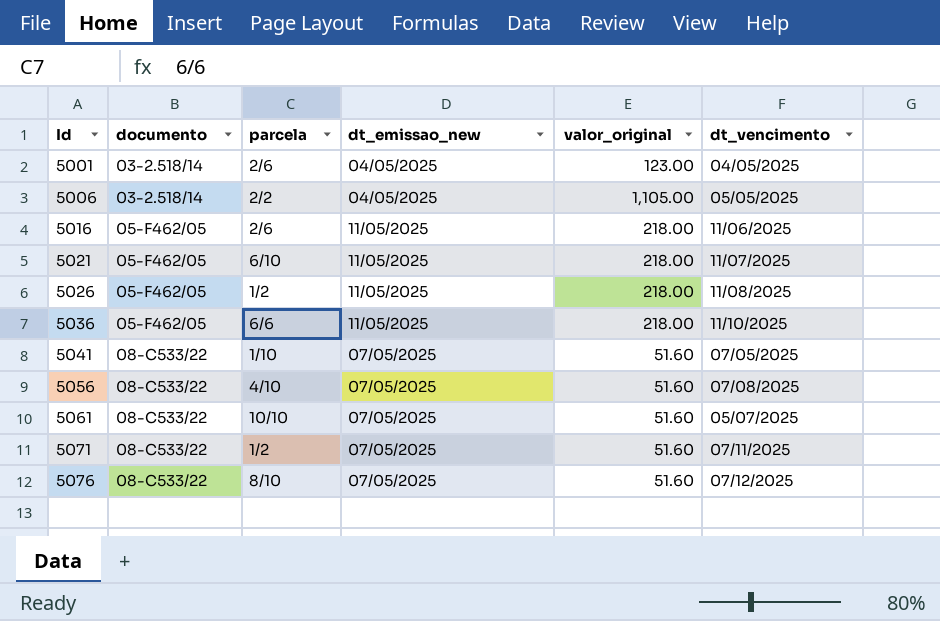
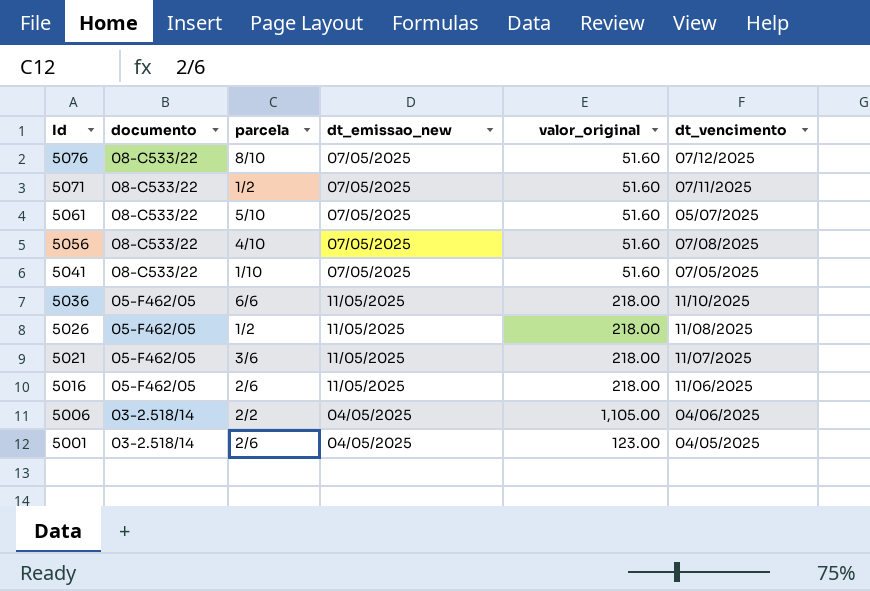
row order: Id ascending -> Id descending
5061 | parcela: 10/10 -> 5/10
5021 | parcela: 6/10 -> 3/6
5006 | dt_vencimento: 05/05/2025 -> 04/06/2025

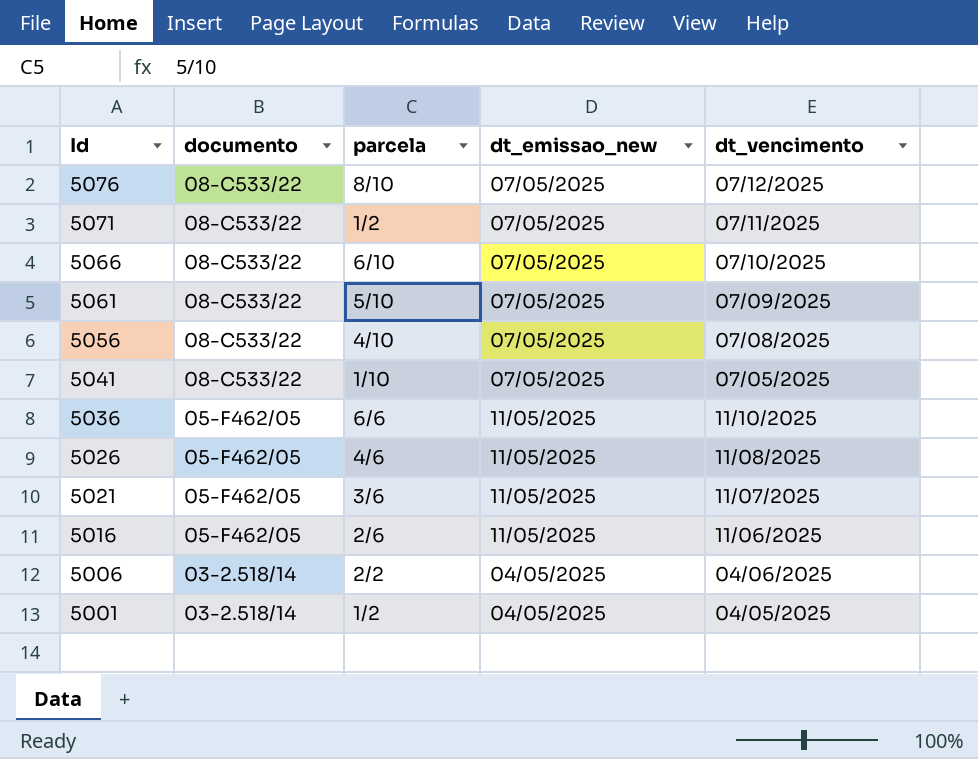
column valor_original | position: 5 -> none
row 5066: none -> 08-C533/22 | 6/10 | 07/05/2025 | 07/10/2025
5061 | dt_vencimento: 05/07/2025 -> 07/09/2025
5026 | parcela: 1/2 -> 4/6
5001 | parcela: 2/6 -> 1/2

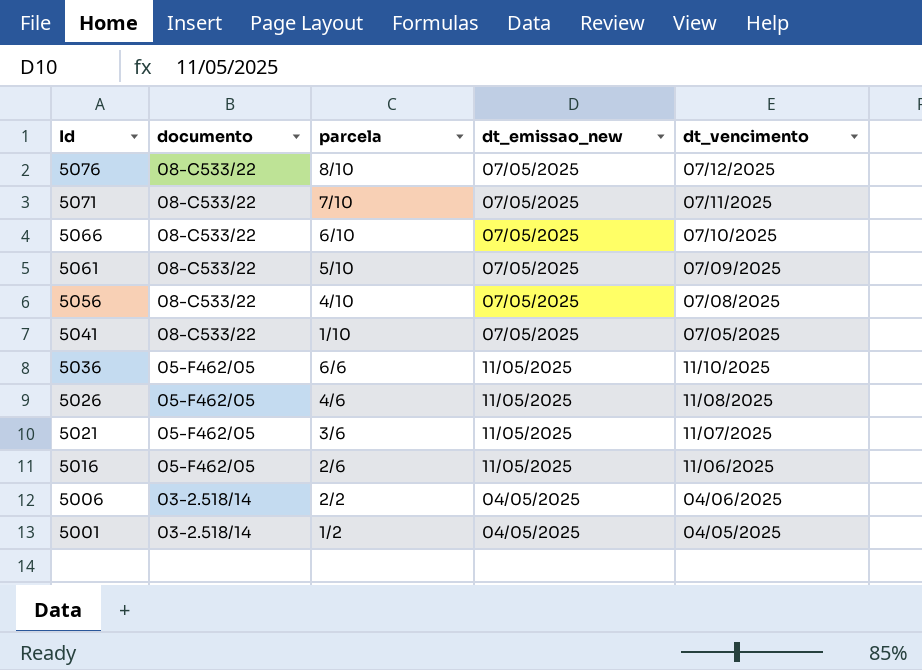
5071 | parcela: 1/2 -> 7/10

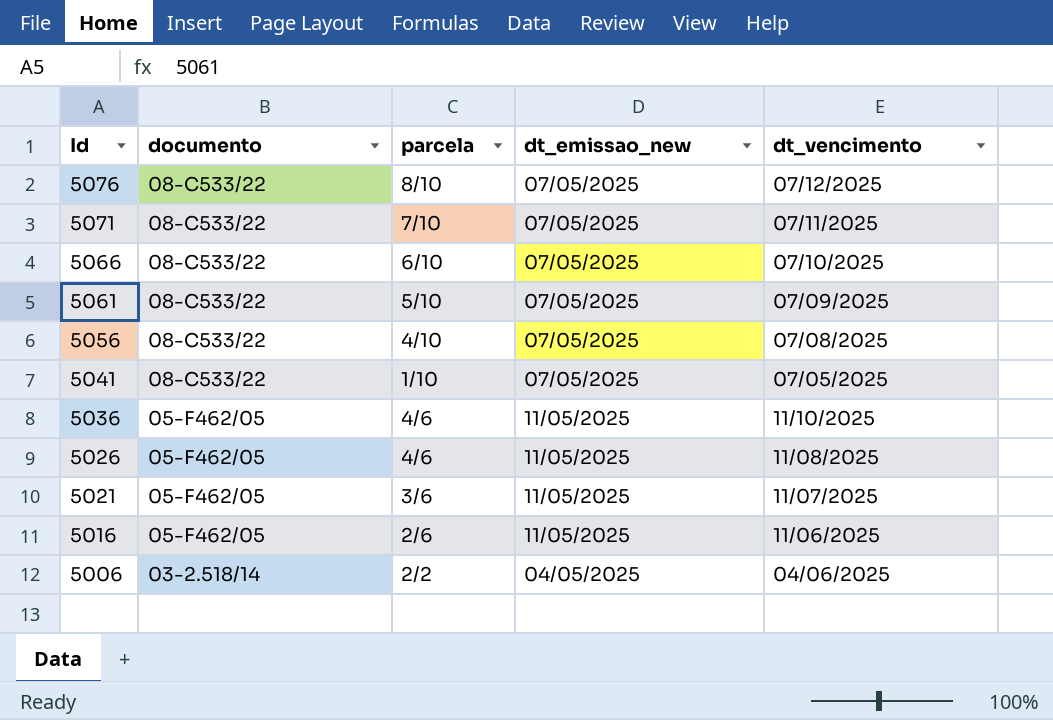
row 5001: 03-2.518/14 | 1/2 | 04/05/2025 | 04/05/2025 -> none
5036 | parcela: 6/6 -> 4/6

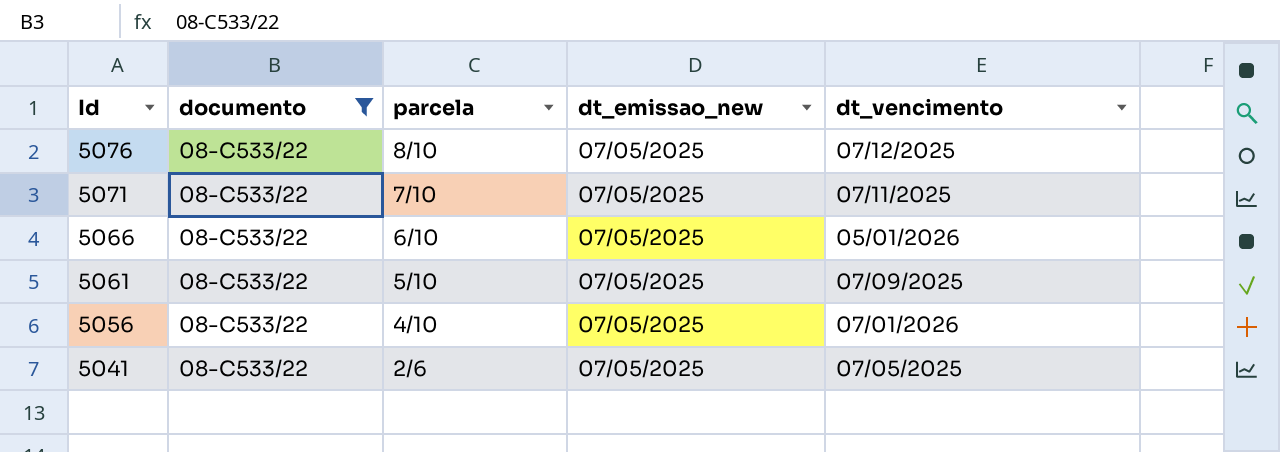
filter: none -> documento = 08-C533/22
5066 | dt_vencimento: 07/10/2025 -> 05/01/2026
5056 | dt_vencimento: 07/08/2025 -> 07/01/2026
5041 | parcela: 1/10 -> 2/6

